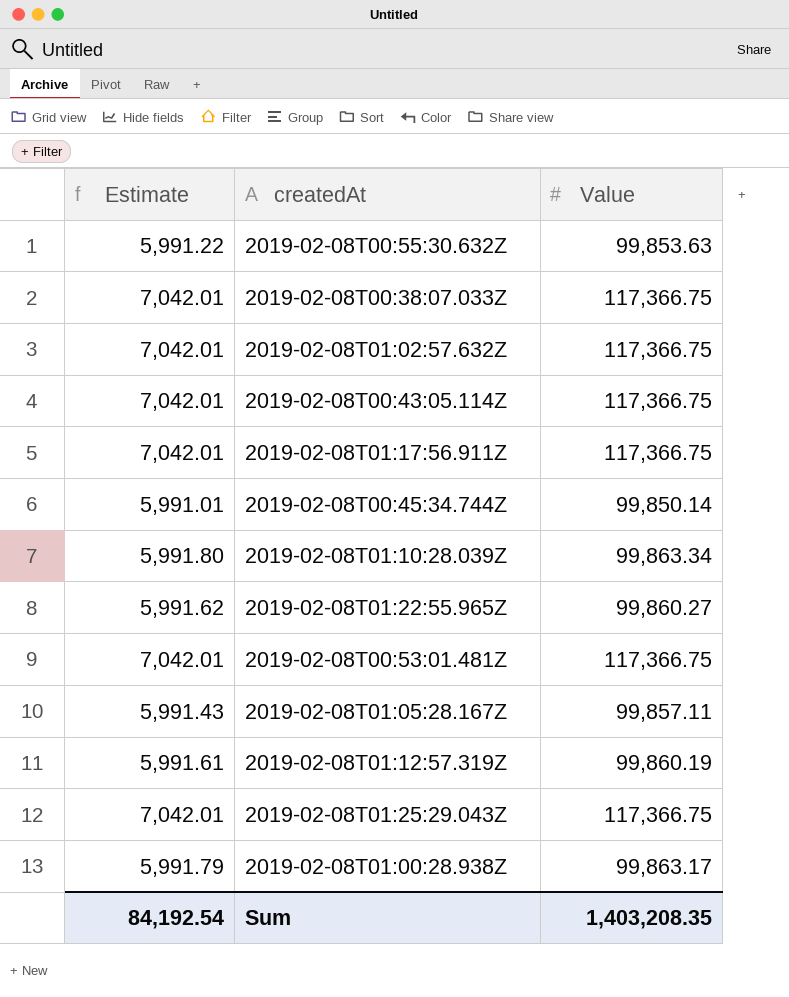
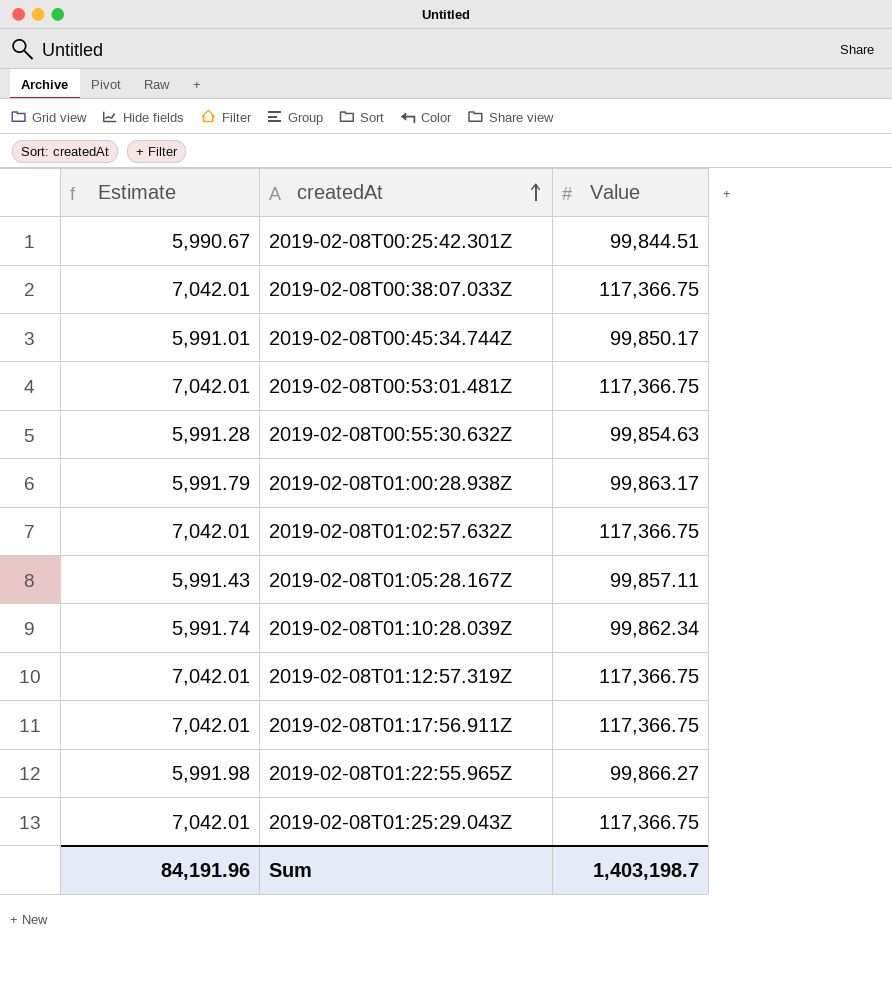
row order: none -> createdAt ascending
row 2019-02-08T00:43:05.114Z: 7,042.01 | 117,366.75 -> none
row 2019-02-08T00:25:42.301Z: none -> 5,990.67 | 99,844.51
2019-02-08T00:45:34.744Z | Value: 99,850.14 -> 99,850.17
2019-02-08T00:55:30.632Z | Estimate: 5,991.22 -> 5,991.28
2019-02-08T00:55:30.632Z | Value: 99,853.63 -> 99,854.63
2019-02-08T01:10:28.039Z | Estimate: 5,991.80 -> 5,991.74
2019-02-08T01:10:28.039Z | Value: 99,863.34 -> 99,862.34
2019-02-08T01:12:57.319Z | Estimate: 5,991.61 -> 7,042.01
2019-02-08T01:12:57.319Z | Value: 99,860.19 -> 117,366.75
2019-02-08T01:22:55.965Z | Estimate: 5,991.62 -> 5,991.98
2019-02-08T01:22:55.965Z | Value: 99,860.27 -> 99,866.27
Sum | Estimate: 84,192.54 -> 84,191.96
Sum | Value: 1,403,208.35 -> 1,403,198.7

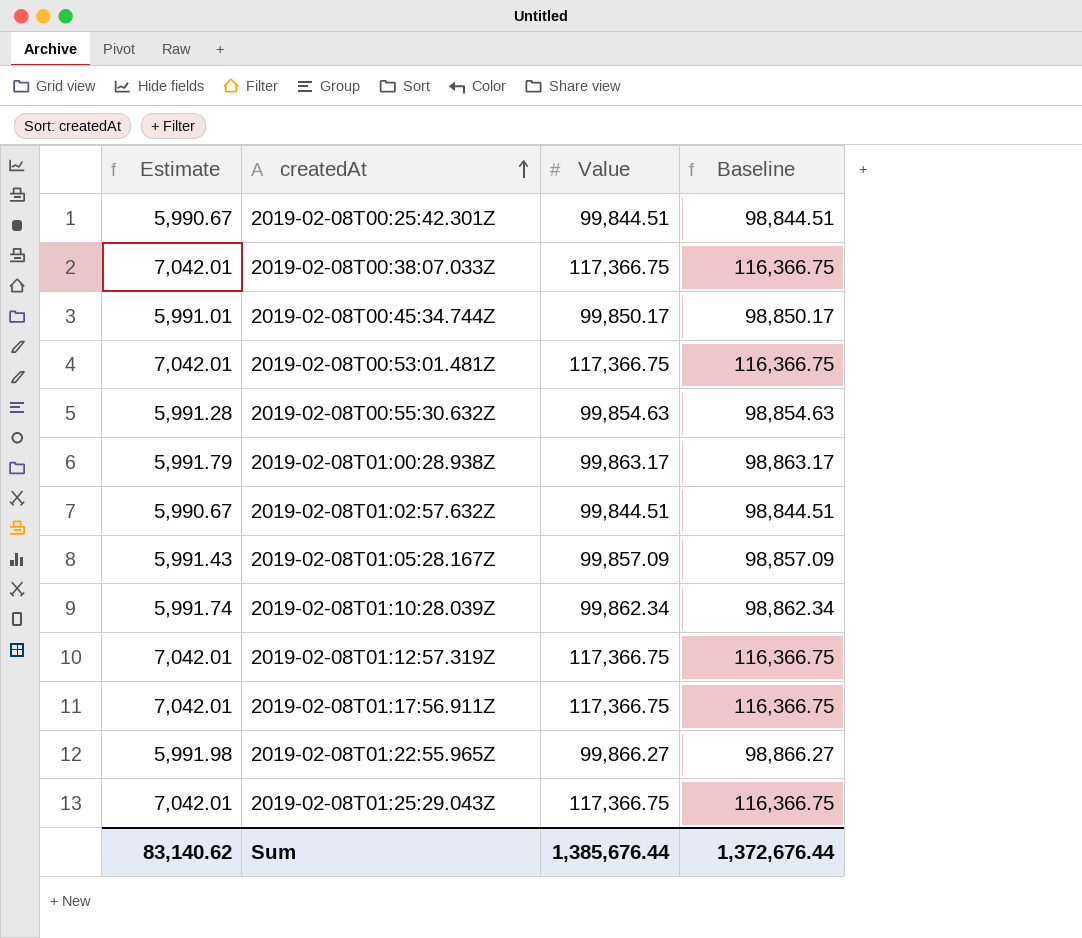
column Baseline | formula: none -> [Value] - 1000
2019-02-08T01:02:57.632Z | Estimate: 7,042.01 -> 5,990.67
2019-02-08T01:02:57.632Z | Value: 117,366.75 -> 99,844.51
2019-02-08T01:05:28.167Z | Value: 99,857.11 -> 99,857.09
Sum | Estimate: 84,191.96 -> 83,140.62
Sum | Value: 1,403,198.7 -> 1,385,676.44

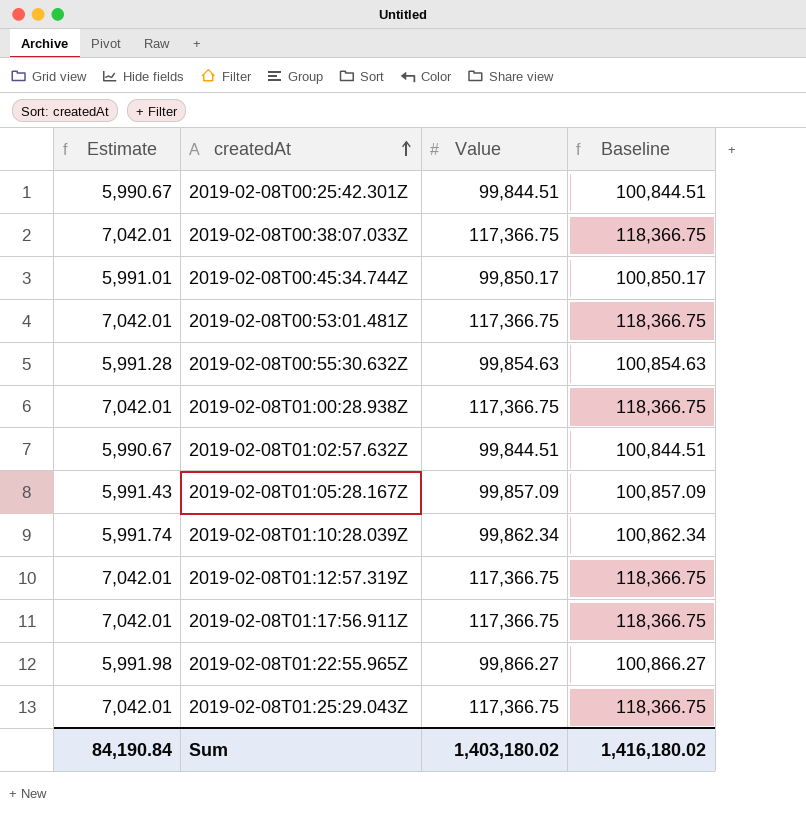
column Baseline | formula: [Value] - 1000 -> [Value] + 1000
2019-02-08T01:00:28.938Z | Estimate: 5,991.79 -> 7,042.01
2019-02-08T01:00:28.938Z | Value: 99,863.17 -> 117,366.75
Sum | Estimate: 83,140.62 -> 84,190.84
Sum | Value: 1,385,676.44 -> 1,403,180.02
Sum | Baseline: 1,372,676.44 -> 1,416,180.02

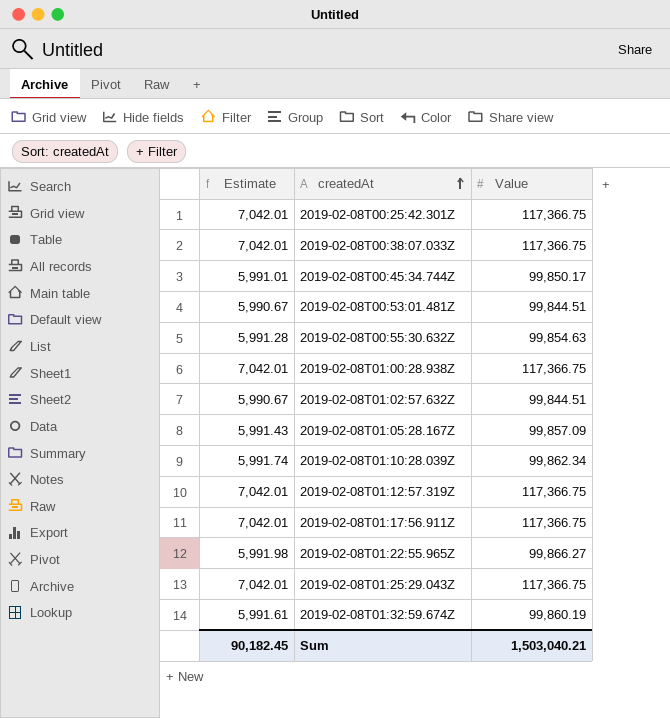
column Baseline | formula: [Value] + 1000 -> none
2019-02-08T00:25:42.301Z | Estimate: 5,990.67 -> 7,042.01
2019-02-08T00:25:42.301Z | Value: 99,844.51 -> 117,366.75
2019-02-08T00:53:01.481Z | Estimate: 7,042.01 -> 5,990.67
2019-02-08T00:53:01.481Z | Value: 117,366.75 -> 99,844.51
row 2019-02-08T01:32:59.674Z: none -> 5,991.61 | 99,860.19
Sum | Estimate: 84,190.84 -> 90,182.45
Sum | Value: 1,403,180.02 -> 1,503,040.21

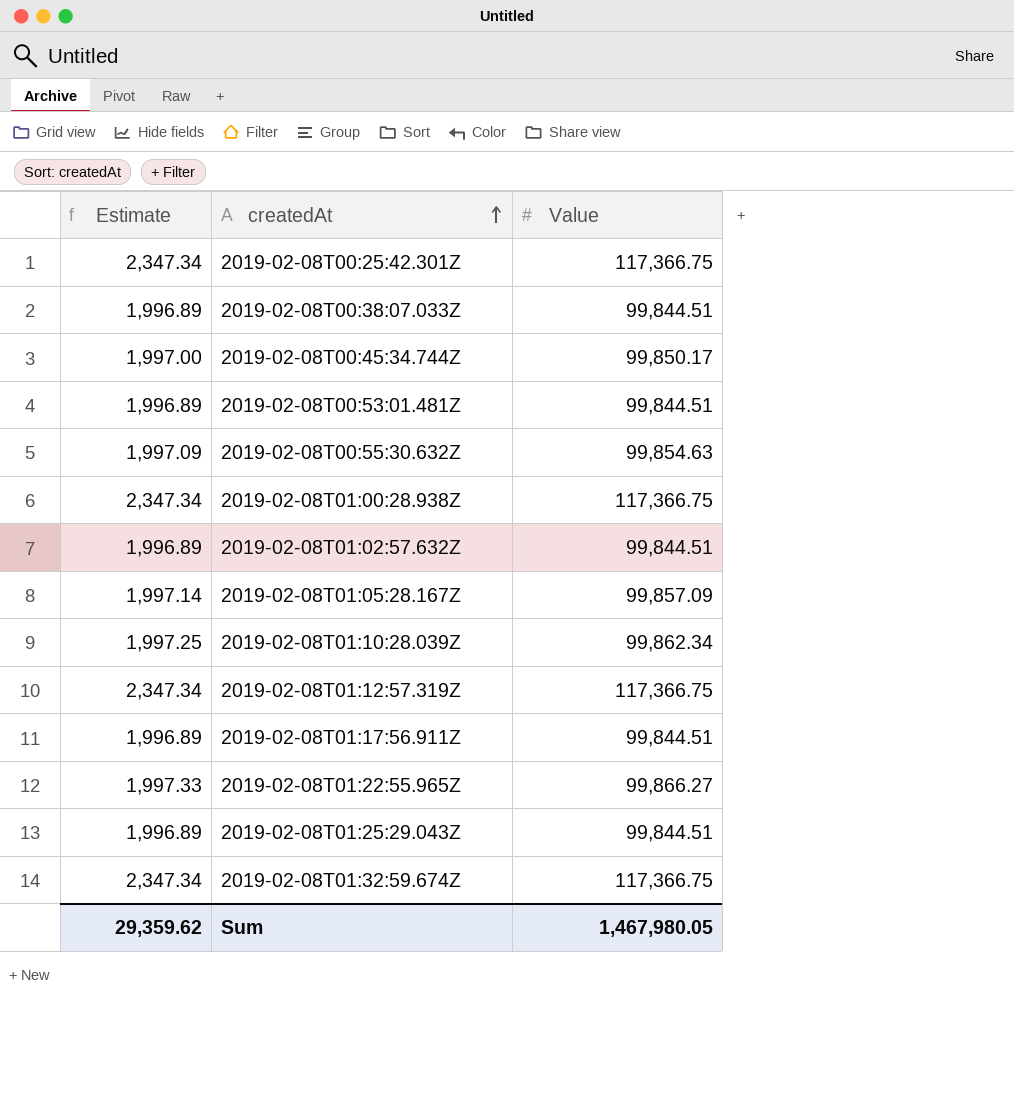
column Estimate | formula: [Value] * 0.06 -> [Value] * 0.02
2019-02-08T00:38:07.033Z | Value: 117,366.75 -> 99,844.51
2019-02-08T01:17:56.911Z | Value: 117,366.75 -> 99,844.51
2019-02-08T01:25:29.043Z | Value: 117,366.75 -> 99,844.51
2019-02-08T01:32:59.674Z | Value: 99,860.19 -> 117,366.75
Sum | Estimate: 90,182.45 -> 29,359.62
Sum | Value: 1,503,040.21 -> 1,467,980.05

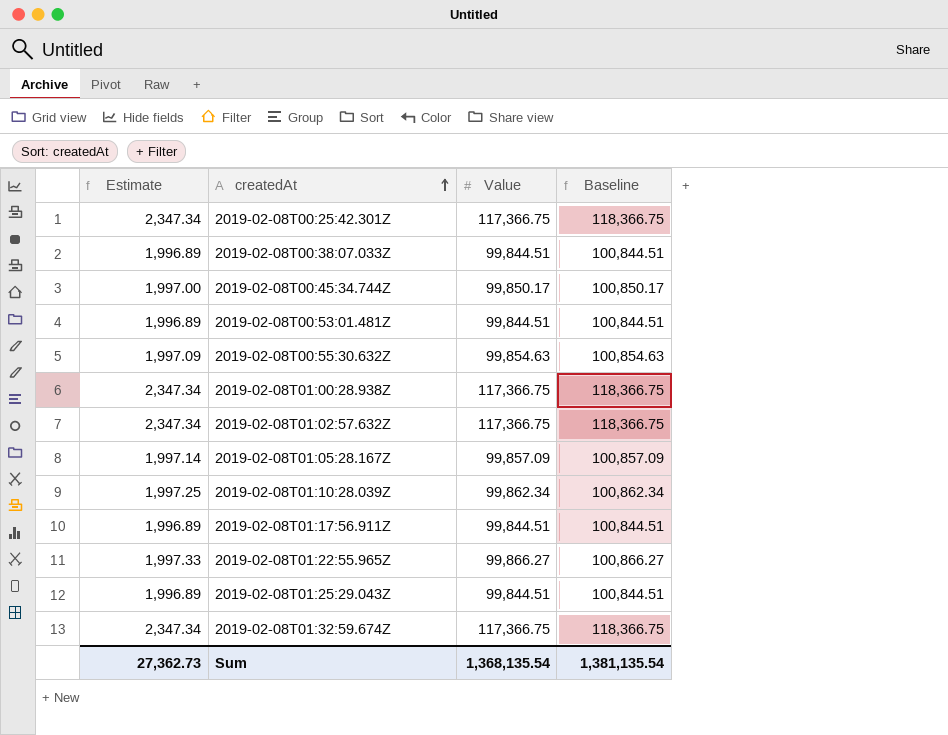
column Baseline | formula: none -> [Value] + 1000
row 2019-02-08T01:12:57.319Z: 2,347.34 | 117,366.75 -> none
2019-02-08T01:02:57.632Z | Estimate: 1,996.89 -> 2,347.34
2019-02-08T01:02:57.632Z | Value: 99,844.51 -> 117,366.75
Sum | Estimate: 29,359.62 -> 27,362.73
Sum | Value: 1,467,980.05 -> 1,368,135.54

